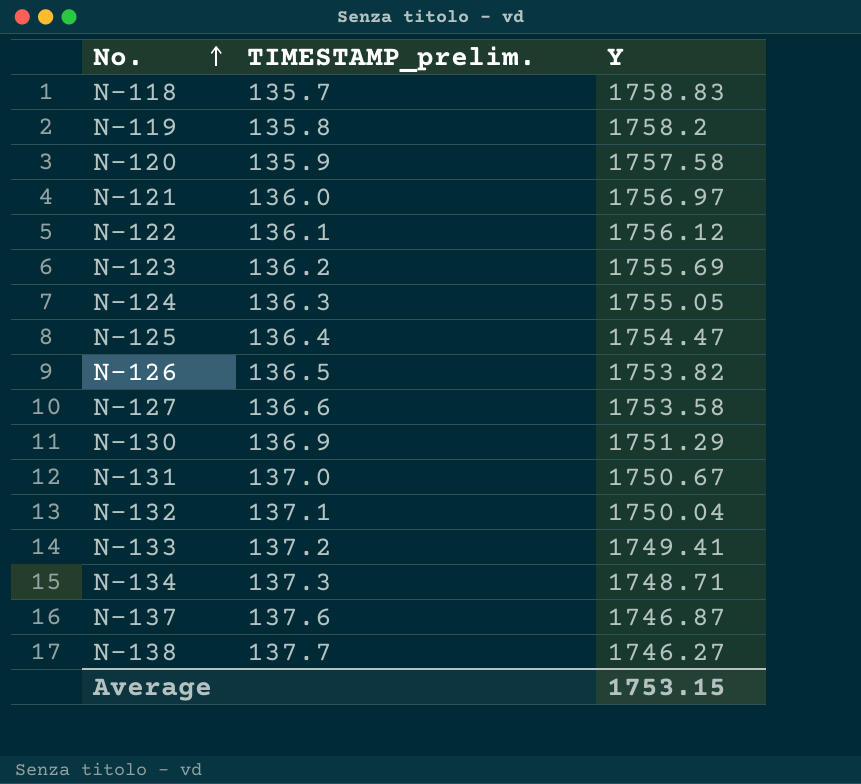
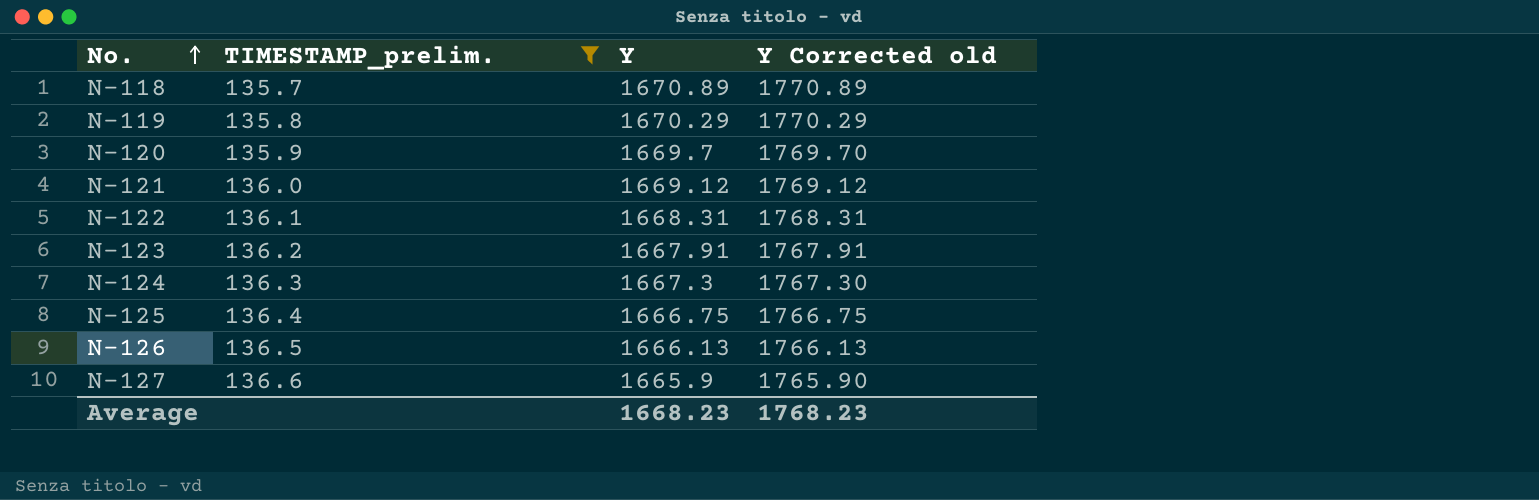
filter: none -> TIMESTAMP_prelim. <= 136.6
column Y Corrected old | formula: none -> [Y] + 100
N-118 | Y: 1758.83 -> 1670.89
N-119 | Y: 1758.2 -> 1670.29
N-120 | Y: 1757.58 -> 1669.7
N-121 | Y: 1756.97 -> 1669.12
N-122 | Y: 1756.12 -> 1668.31
N-123 | Y: 1755.69 -> 1667.91
N-124 | Y: 1755.05 -> 1667.3
N-125 | Y: 1754.47 -> 1666.75
N-126 | Y: 1753.82 -> 1666.13
N-127 | Y: 1753.58 -> 1665.9
Average | Y: 1753.15 -> 1668.23

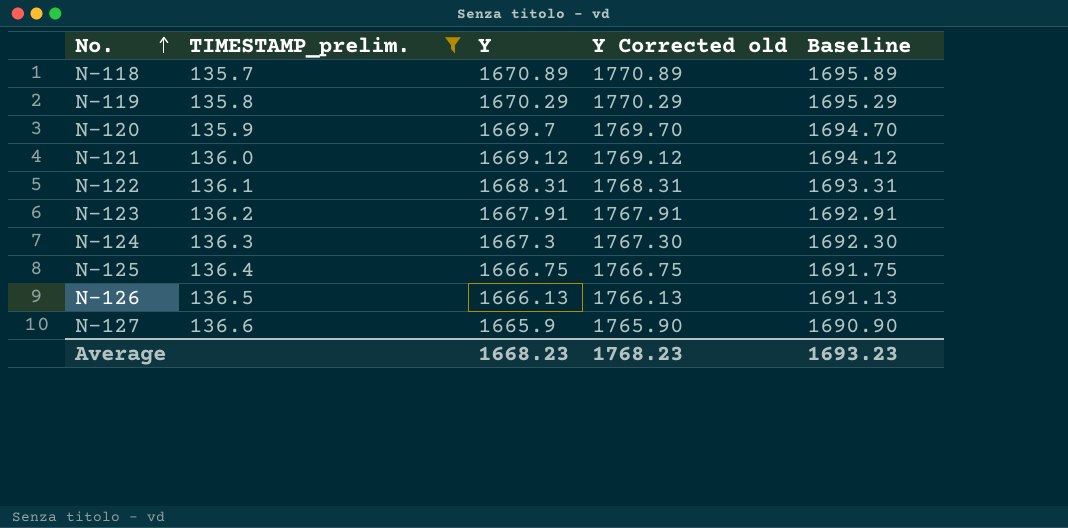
column Baseline | formula: none -> [Y] + 25

